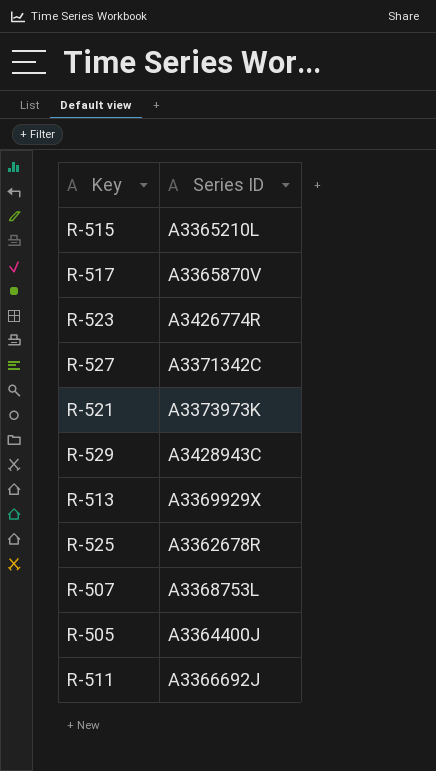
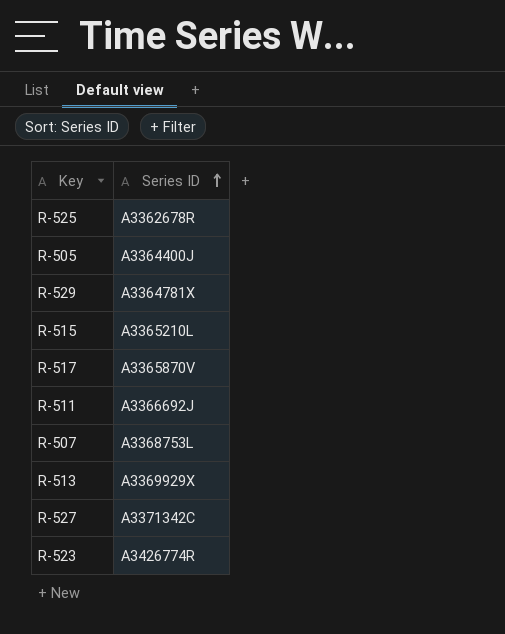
row order: none -> Series ID ascending
row R-521: A3373973K -> none
R-529 | Series ID: A3428943C -> A3364781X

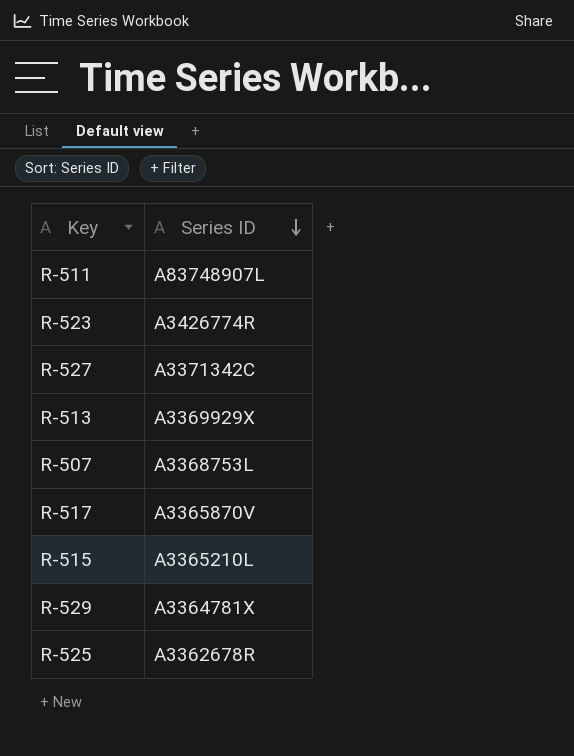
row order: Series ID ascending -> Series ID descending
row R-505: A3364400J -> none
R-511 | Series ID: A3366692J -> A83748907L

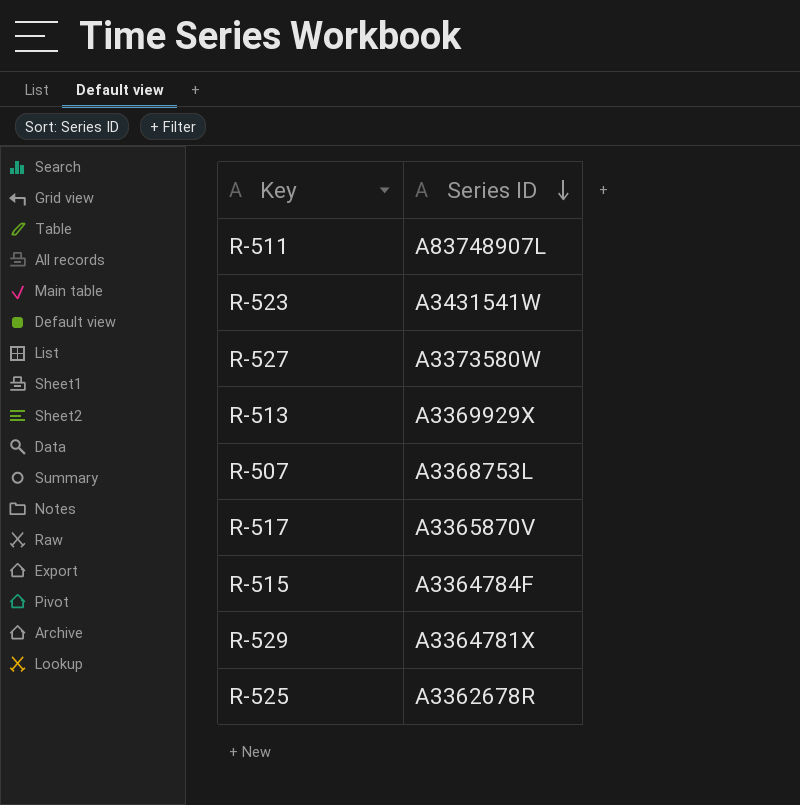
R-523 | Series ID: A3426774R -> A3431541W
R-527 | Series ID: A3371342C -> A3373580W
R-515 | Series ID: A3365210L -> A3364784F

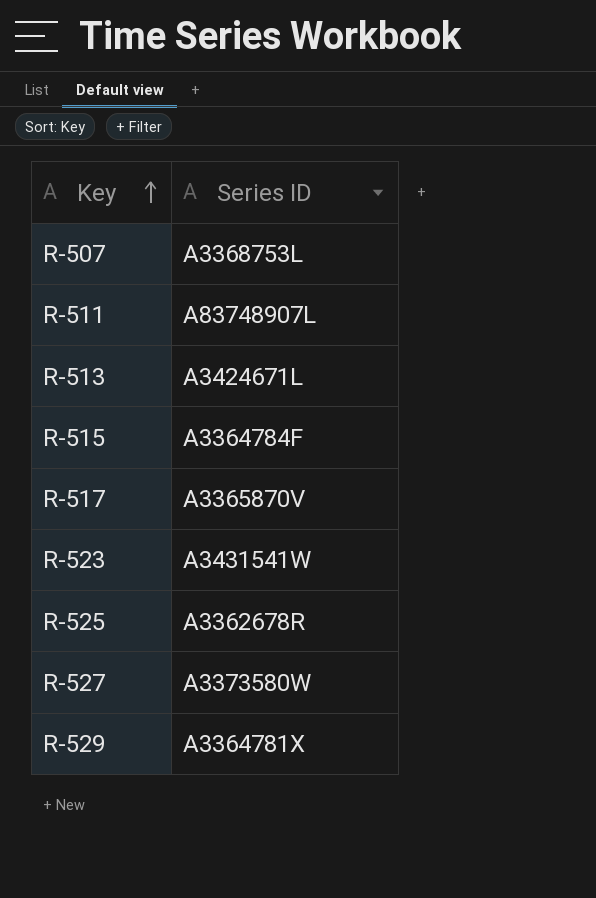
row order: Series ID descending -> Key ascending
R-513 | Series ID: A3369929X -> A3424671L

